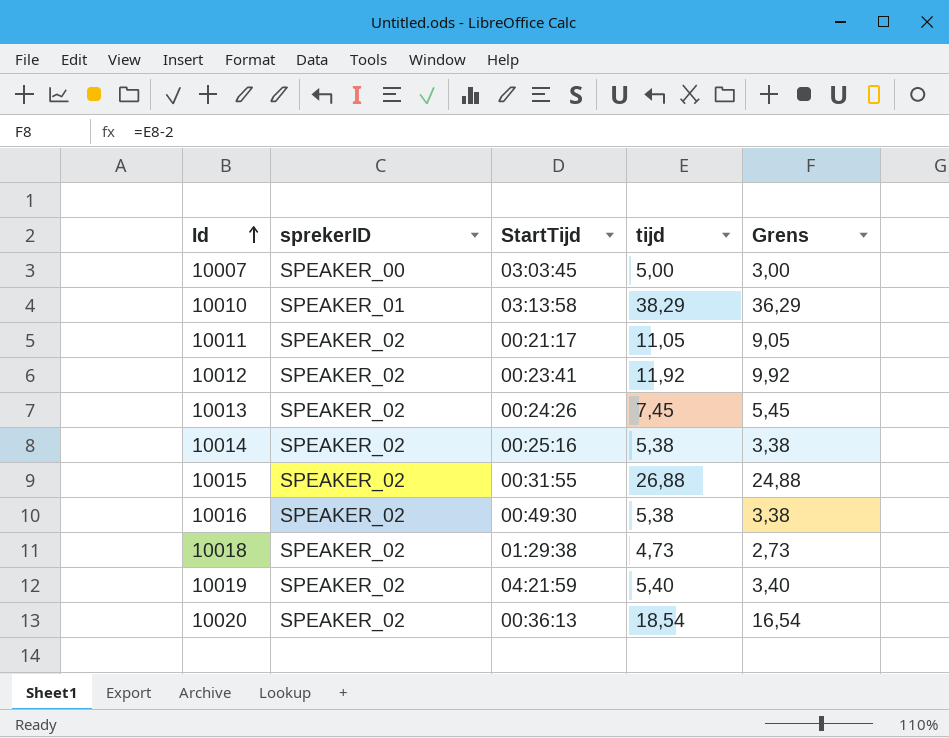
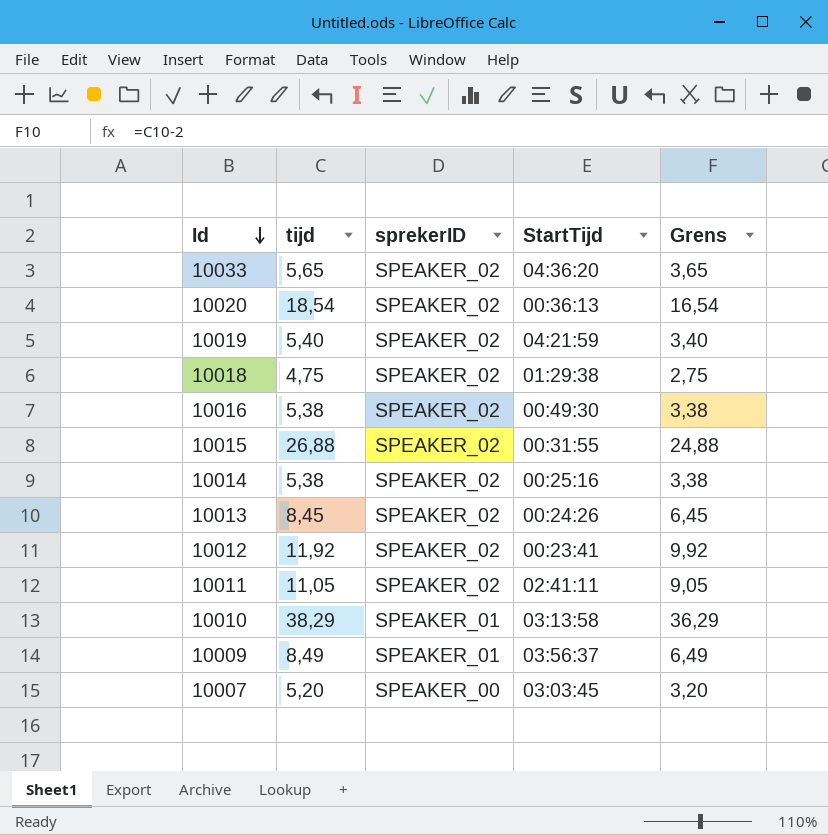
row order: Id ascending -> Id descending
column tijd | position: 4 -> 2
row 10033: none -> 5,65 | SPEAKER_02 | 04:36:20 | 3,65
10018 | tijd: 4,73 -> 4,75
10018 | Grens: 2,73 -> 2,75
10013 | tijd: 7,45 -> 8,45
10013 | Grens: 5,45 -> 6,45
10011 | StartTijd: 00:21:17 -> 02:41:11
row 10009: none -> 8,49 | SPEAKER_01 | 03:56:37 | 6,49
10007 | tijd: 5,00 -> 5,20
10007 | Grens: 3,00 -> 3,20

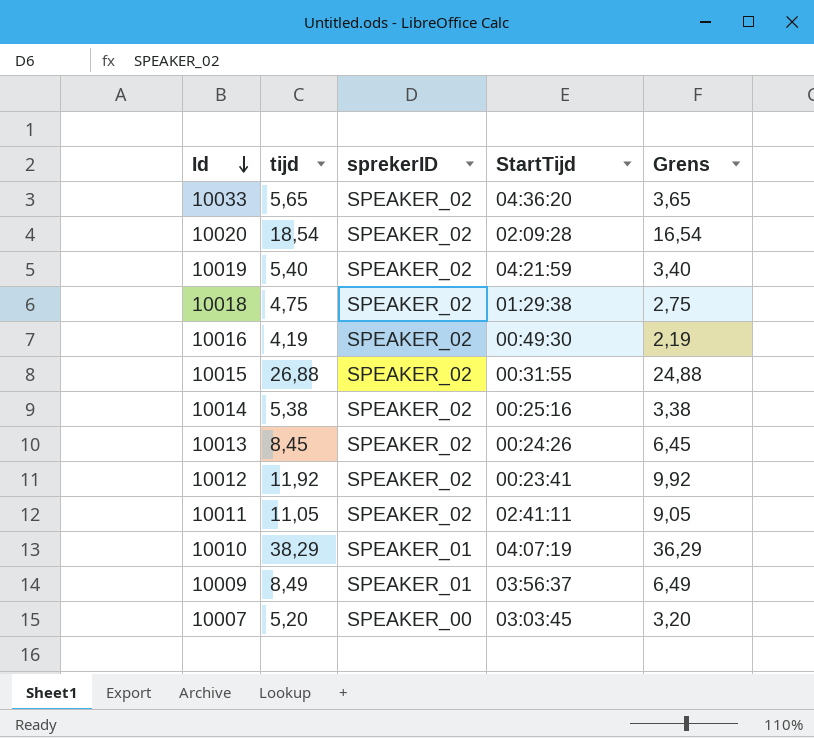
10020 | StartTijd: 00:36:13 -> 02:09:28
10016 | tijd: 5,38 -> 4,19
10016 | Grens: 3,38 -> 2,19
10010 | StartTijd: 03:13:58 -> 04:07:19

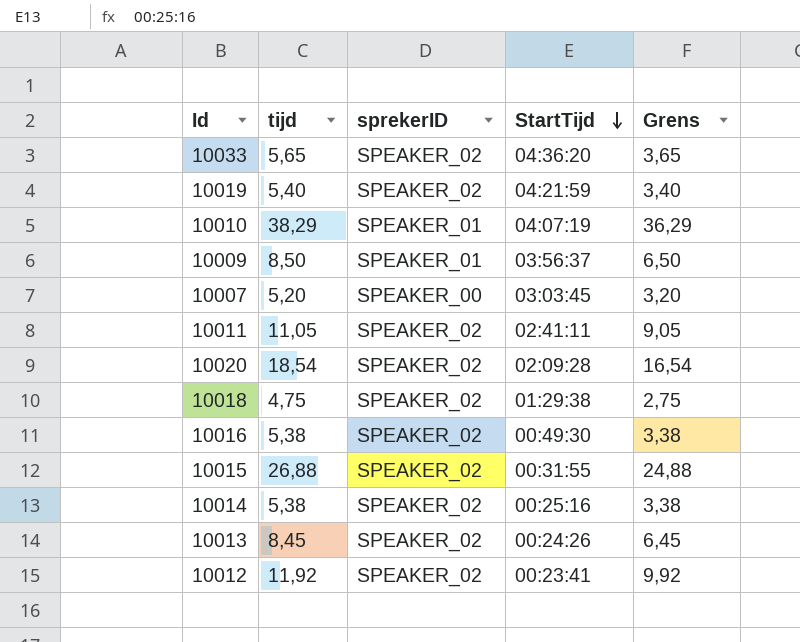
row order: Id descending -> StartTijd descending
10009 | tijd: 8,49 -> 8,50
10009 | Grens: 6,49 -> 6,50
10016 | tijd: 4,19 -> 5,38
10016 | Grens: 2,19 -> 3,38

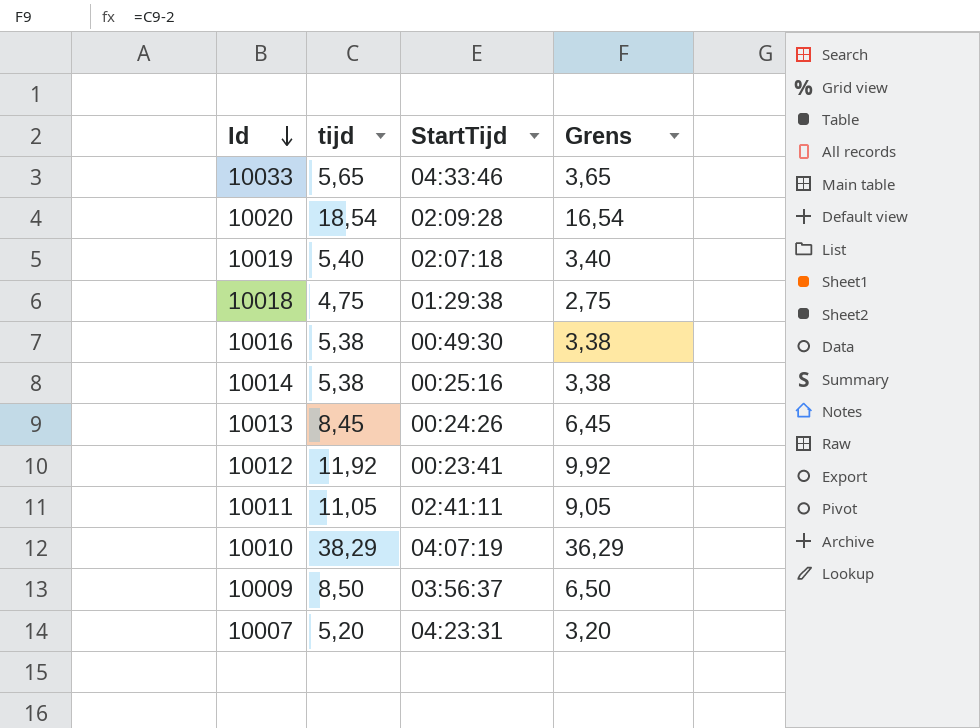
row order: StartTijd descending -> Id descending
column sprekerID | position: 3 -> none
row 10015: 26,88 | SPEAKER_02 | 00:31:55 | 24,88 -> none
10033 | StartTijd: 04:36:20 -> 04:33:46
10019 | StartTijd: 04:21:59 -> 02:07:18
10007 | StartTijd: 03:03:45 -> 04:23:31

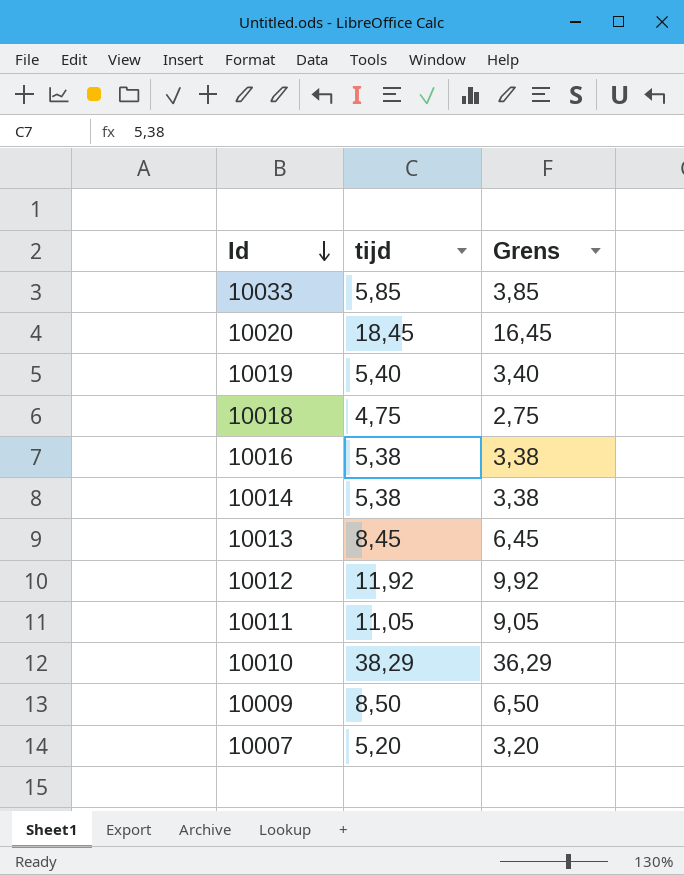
column StartTijd | position: 3 -> none
10033 | tijd: 5,65 -> 5,85
10033 | Grens: 3,65 -> 3,85
10020 | tijd: 18,54 -> 18,45
10020 | Grens: 16,54 -> 16,45

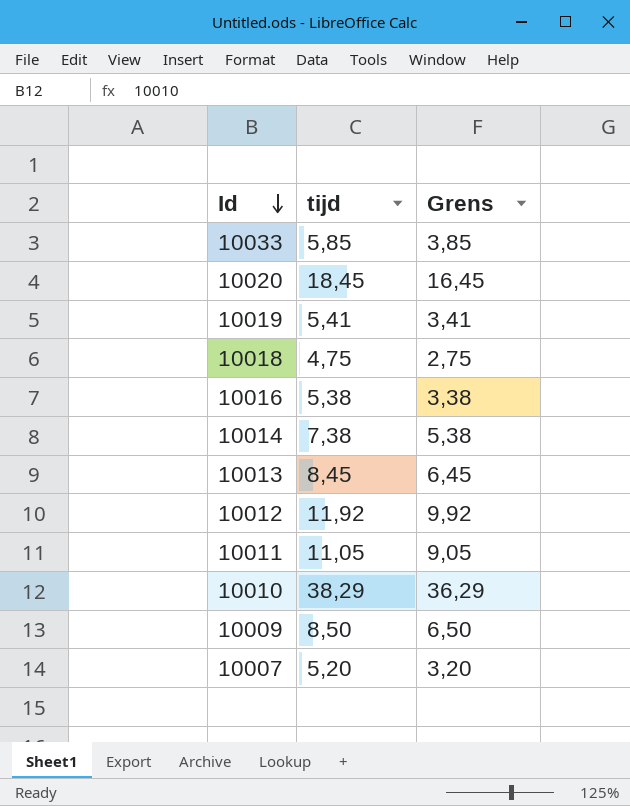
10019 | tijd: 5,40 -> 5,41
10019 | Grens: 3,40 -> 3,41
10014 | tijd: 5,38 -> 7,38
10014 | Grens: 3,38 -> 5,38

